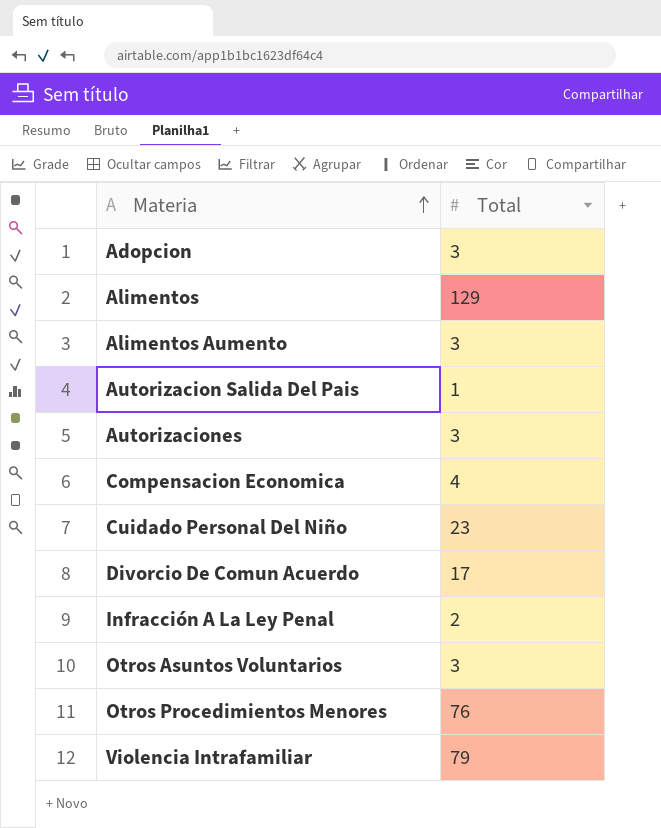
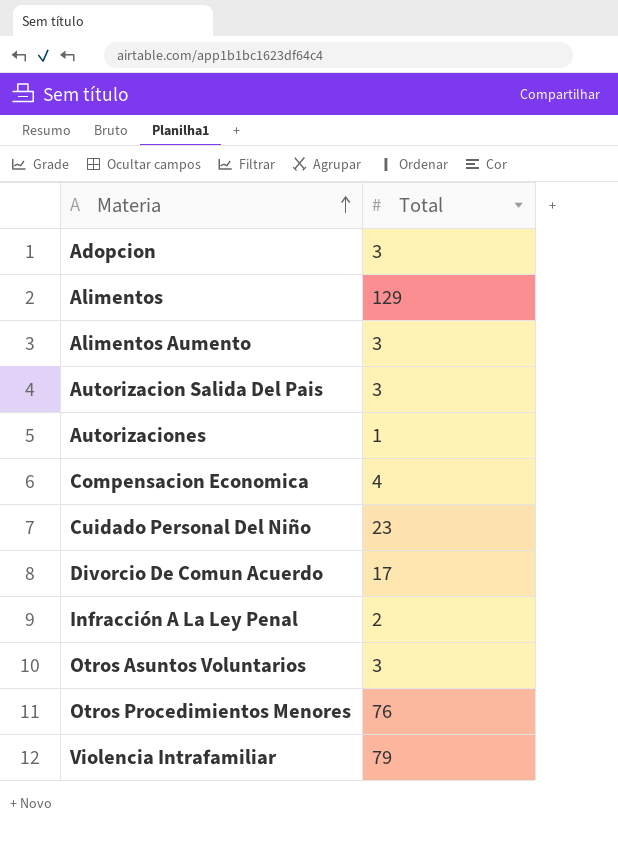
Autorizacion Salida Del Pais | Total: 1 -> 3
Autorizaciones | Total: 3 -> 1

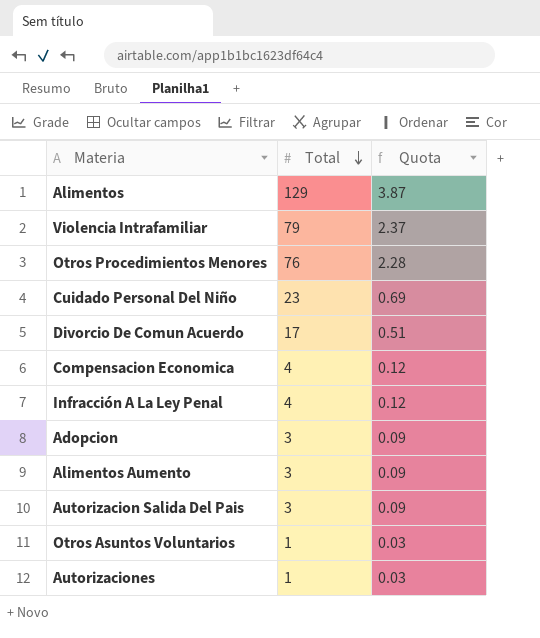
row order: Materia ascending -> Total descending
column Quota | formula: none -> [Total] * 0.03
Infracción A La Ley Penal | Total: 2 -> 4
Otros Asuntos Voluntarios | Total: 3 -> 1

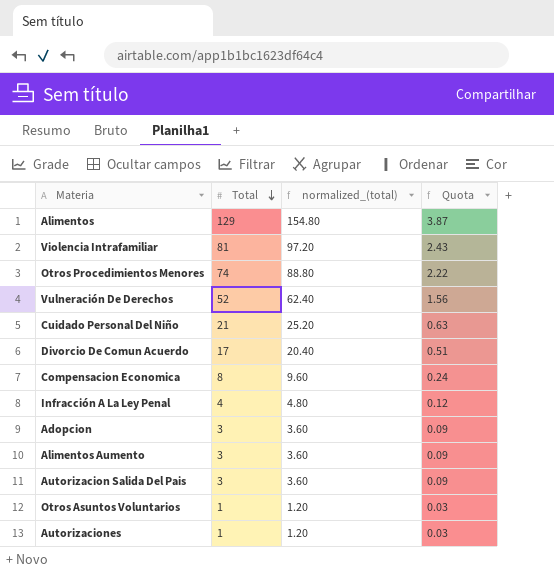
column normalized_(total) | formula: none -> [Total] * 1.2
Violencia Intrafamiliar | Total: 79 -> 81
Violencia Intrafamiliar | Quota: 2.37 -> 2.43
Otros Procedimientos Menores | Total: 76 -> 74
Otros Procedimientos Menores | Quota: 2.28 -> 2.22
row Vulneración De Derechos: none -> 52 | 62.40 | 1.56
Cuidado Personal Del Niño | Total: 23 -> 21
Cuidado Personal Del Niño | Quota: 0.69 -> 0.63
Compensacion Economica | Total: 4 -> 8
Compensacion Economica | Quota: 0.12 -> 0.24

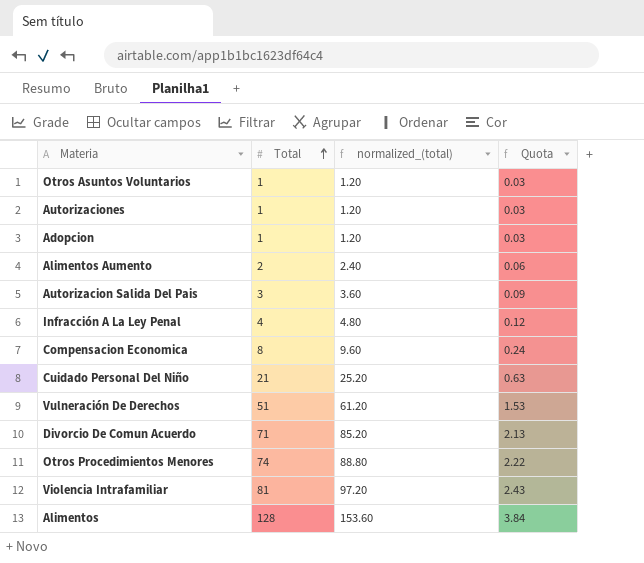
row order: Total descending -> Total ascending
Adopcion | Total: 3 -> 1
Adopcion | normalized_(total): 3.60 -> 1.20
Adopcion | Quota: 0.09 -> 0.03
Alimentos Aumento | Total: 3 -> 2
Alimentos Aumento | normalized_(total): 3.60 -> 2.40
Alimentos Aumento | Quota: 0.09 -> 0.06
Vulneración De Derechos | Total: 52 -> 51
Vulneración De Derechos | normalized_(total): 62.40 -> 61.20
Vulneración De Derechos | Quota: 1.56 -> 1.53
Divorcio De Comun Acuerdo | Total: 17 -> 71
Divorcio De Comun Acuerdo | normalized_(total): 20.40 -> 85.20
Divorcio De Comun Acuerdo | Quota: 0.51 -> 2.13
Alimentos | Total: 129 -> 128
Alimentos | normalized_(total): 154.80 -> 153.60
Alimentos | Quota: 3.87 -> 3.84

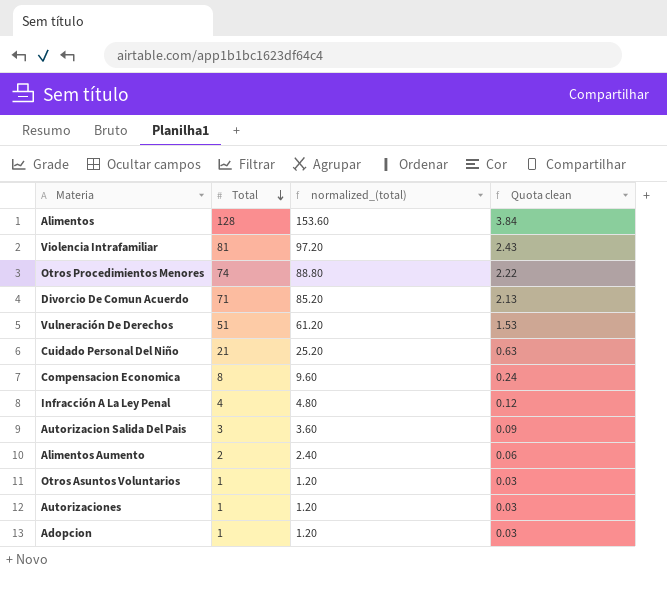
row order: Total ascending -> Total descending
column name: Quota -> Quota clean

